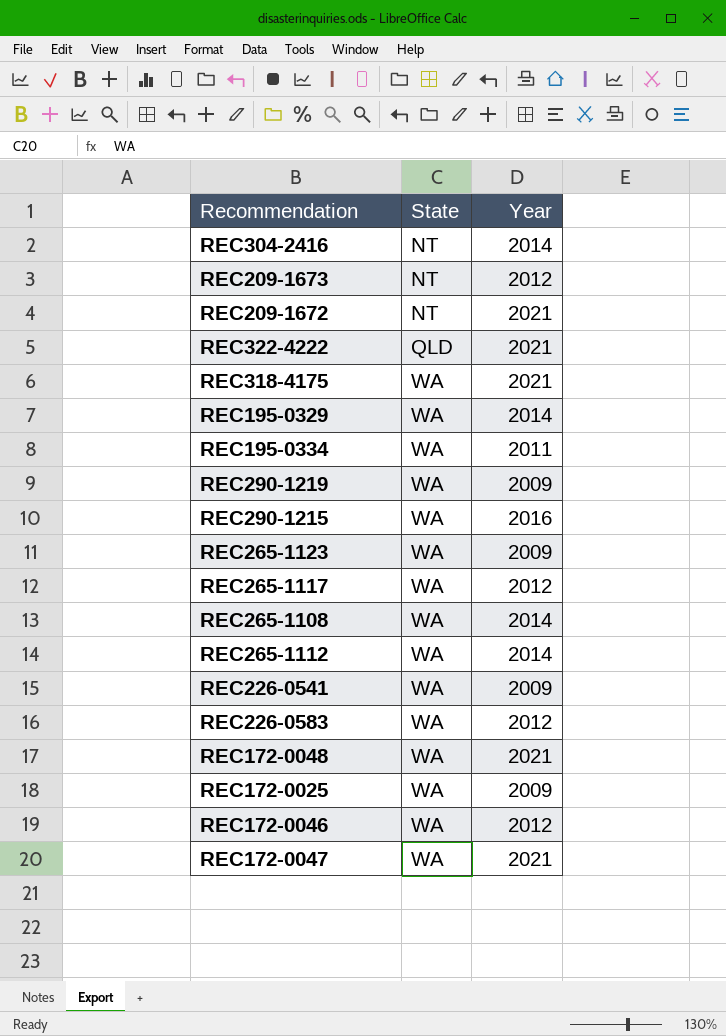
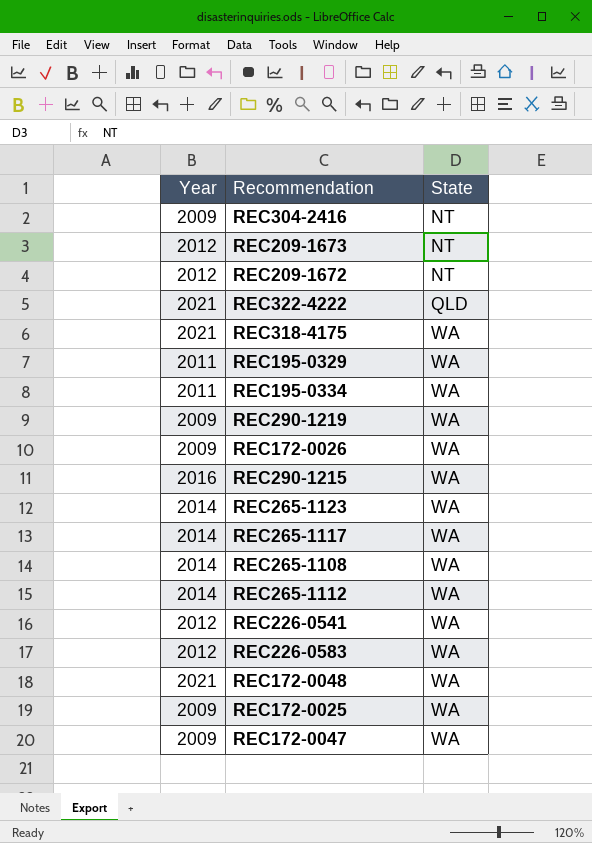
column Year | position: 3 -> 1
row REC172-0046: WA | 2012 -> none
REC304-2416 | Year: 2014 -> 2009
REC209-1672 | Year: 2021 -> 2012
REC195-0329 | Year: 2014 -> 2011
row REC172-0026: none -> 2009 | WA
REC265-1123 | Year: 2009 -> 2014
REC265-1117 | Year: 2012 -> 2014
REC226-0541 | Year: 2009 -> 2012
REC172-0047 | Year: 2021 -> 2009

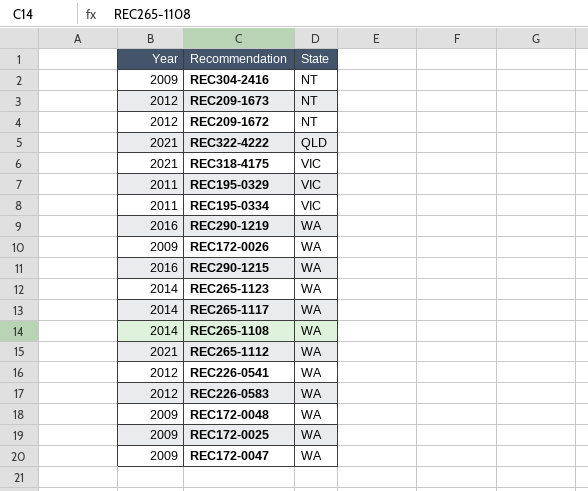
REC318-4175 | State: WA -> VIC
REC195-0329 | State: WA -> VIC
REC195-0334 | State: WA -> VIC
REC290-1219 | Year: 2009 -> 2016
REC265-1112 | Year: 2014 -> 2021
REC172-0048 | Year: 2021 -> 2009

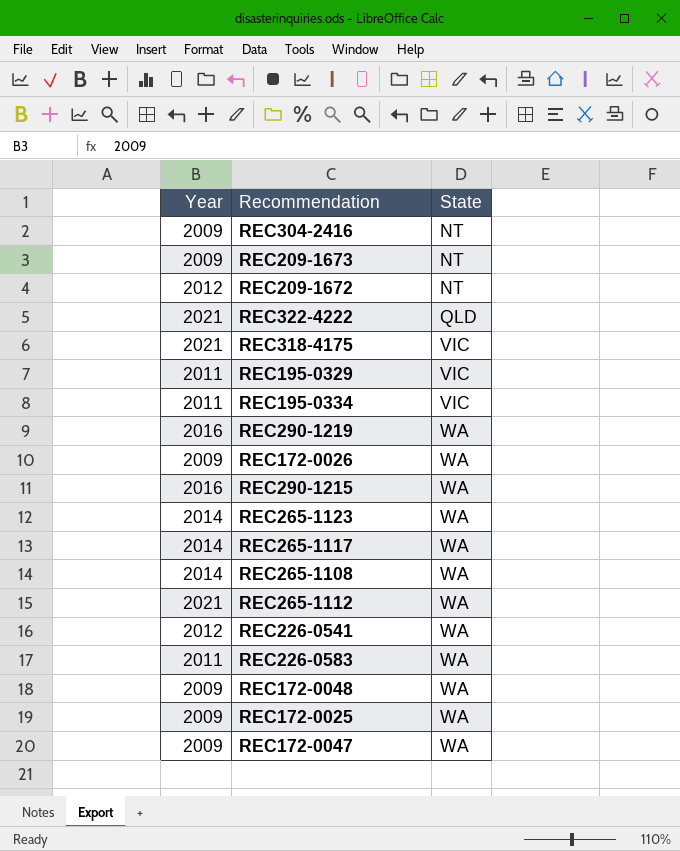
REC209-1673 | Year: 2012 -> 2009
REC226-0583 | Year: 2012 -> 2011

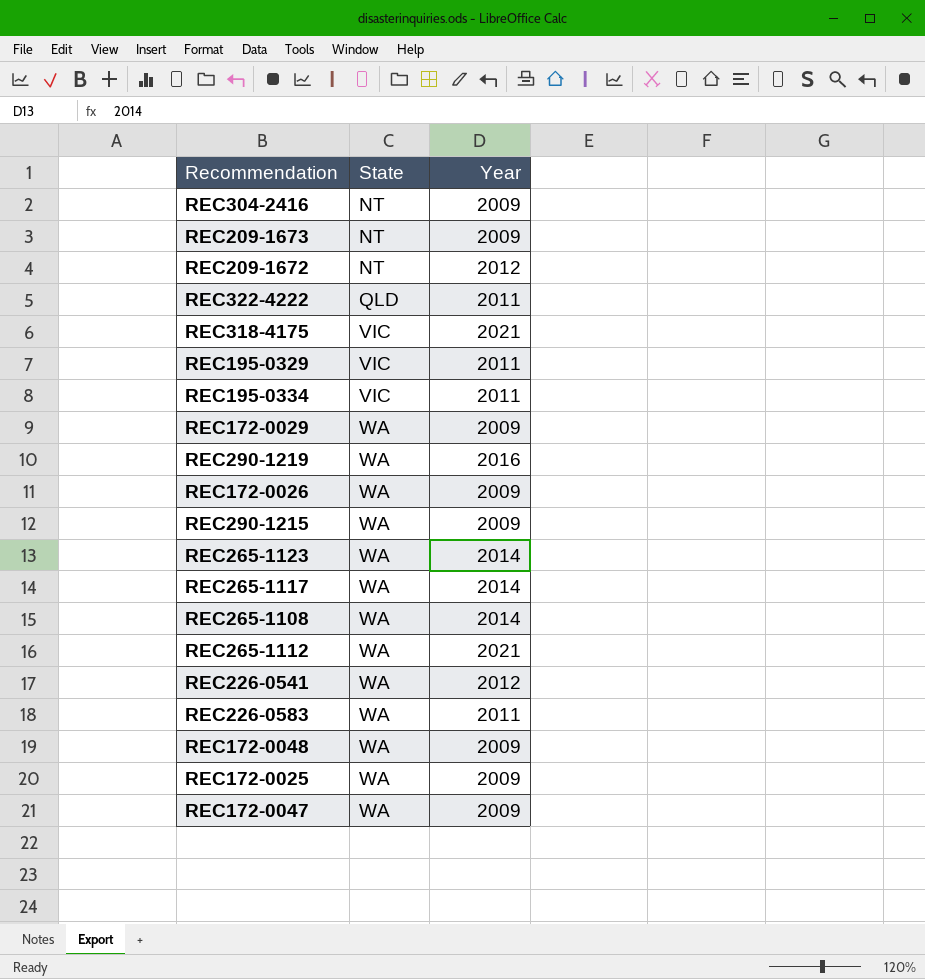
column Year | position: 1 -> 3
REC322-4222 | Year: 2021 -> 2011
row REC172-0029: none -> WA | 2009
REC290-1215 | Year: 2016 -> 2009

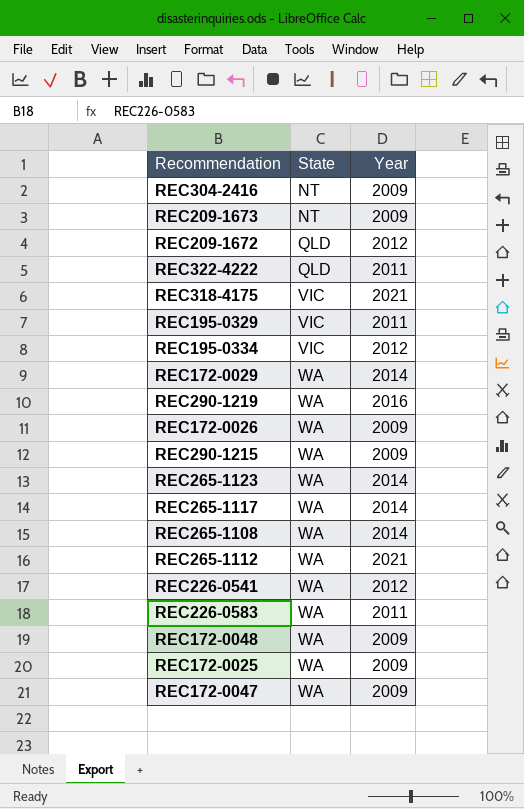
REC209-1672 | State: NT -> QLD
REC195-0334 | Year: 2011 -> 2012
REC172-0029 | Year: 2009 -> 2014

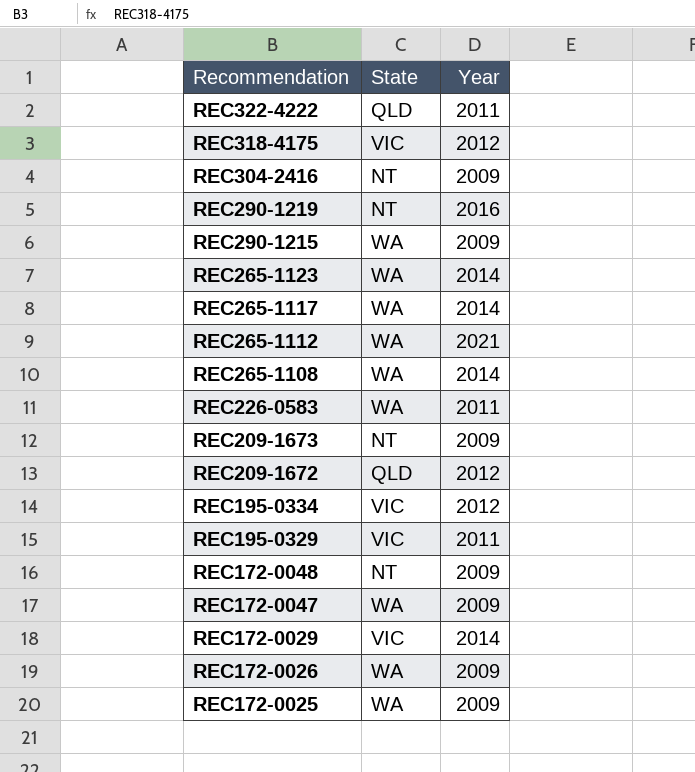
row order: State ascending -> Recommendation descending
row REC226-0541: WA | 2012 -> none
REC318-4175 | Year: 2021 -> 2012
REC290-1219 | State: WA -> NT
REC172-0048 | State: WA -> NT
REC172-0029 | State: WA -> VIC

